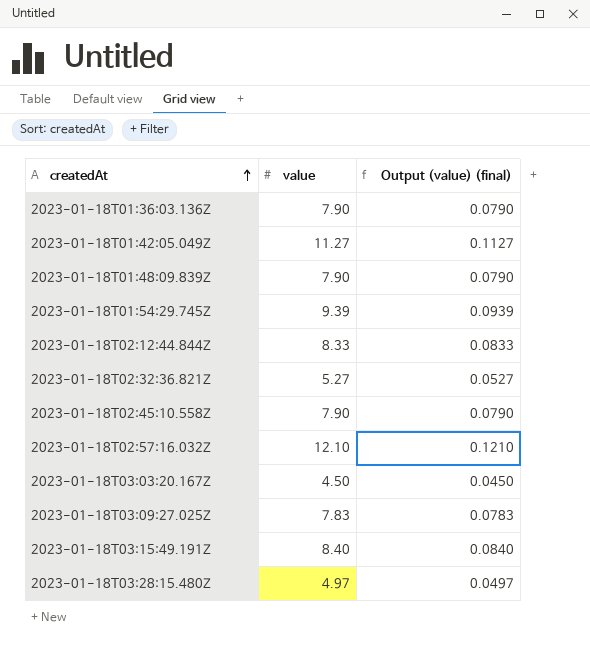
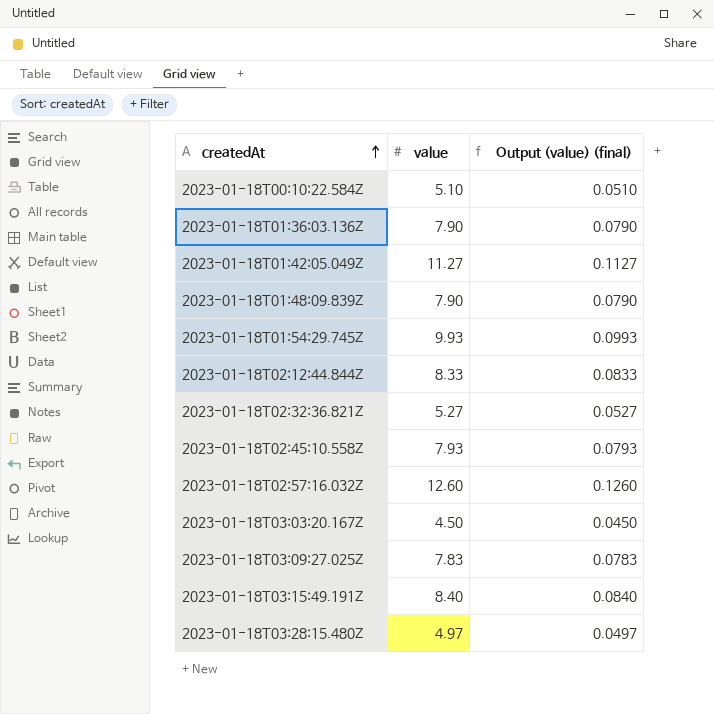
row 2023-01-18T00:10:22.584Z: none -> 5.10 | 0.0510
2023-01-18T01:54:29.745Z | value: 9.39 -> 9.93
2023-01-18T01:54:29.745Z | Output (value) (final): 0.0939 -> 0.0993
2023-01-18T02:45:10.558Z | value: 7.90 -> 7.93
2023-01-18T02:45:10.558Z | Output (value) (final): 0.0790 -> 0.0793
2023-01-18T02:57:16.032Z | value: 12.10 -> 12.60
2023-01-18T02:57:16.032Z | Output (value) (final): 0.1210 -> 0.1260

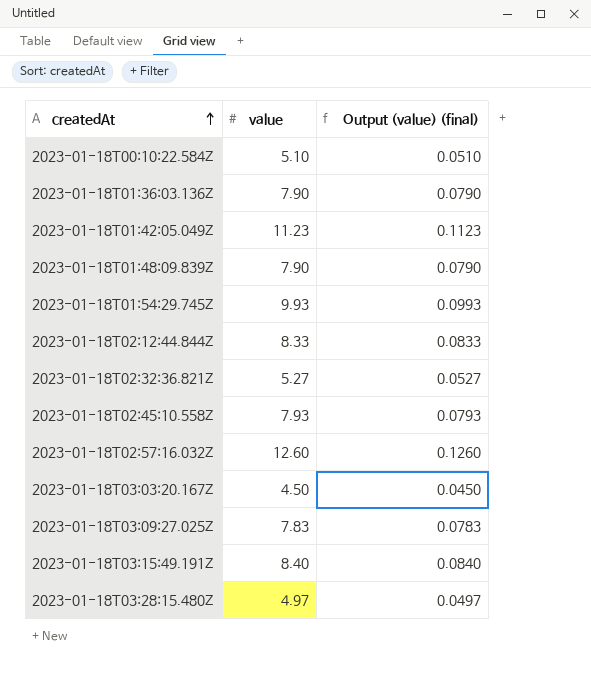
2023-01-18T01:42:05.049Z | value: 11.27 -> 11.23
2023-01-18T01:42:05.049Z | Output (value) (final): 0.1127 -> 0.1123

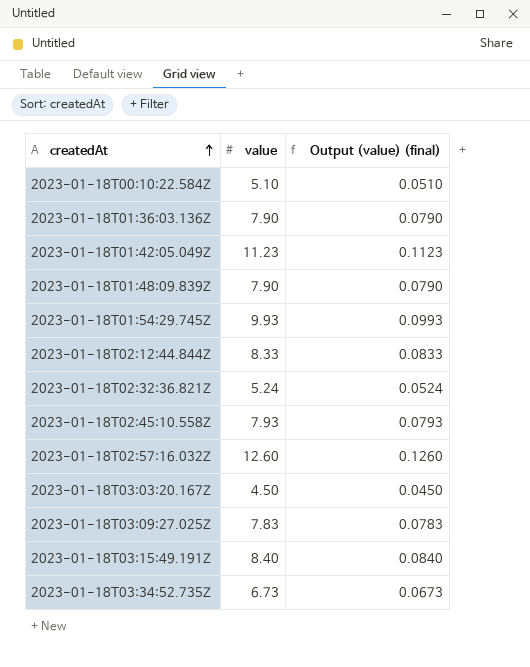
row 2023-01-18T03:28:15.480Z: 4.97 | 0.0497 -> none
2023-01-18T02:32:36.821Z | value: 5.27 -> 5.24
2023-01-18T02:32:36.821Z | Output (value) (final): 0.0527 -> 0.0524
row 2023-01-18T03:34:52.735Z: none -> 6.73 | 0.0673

